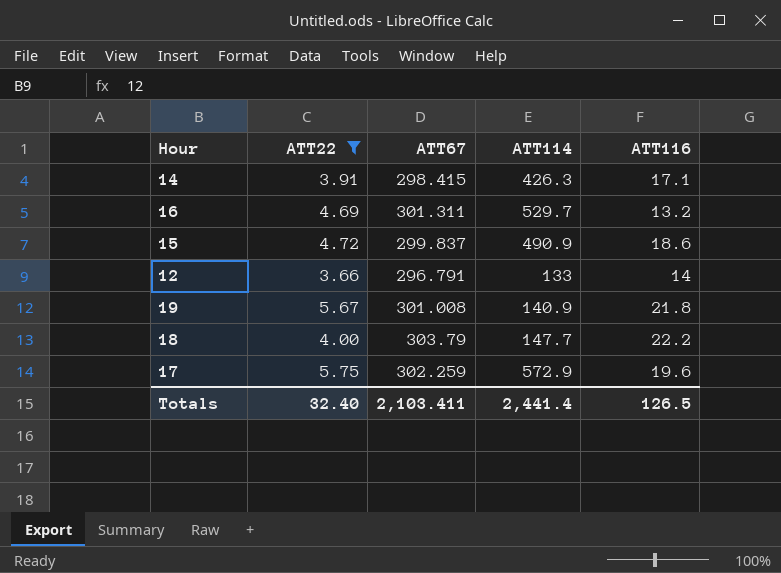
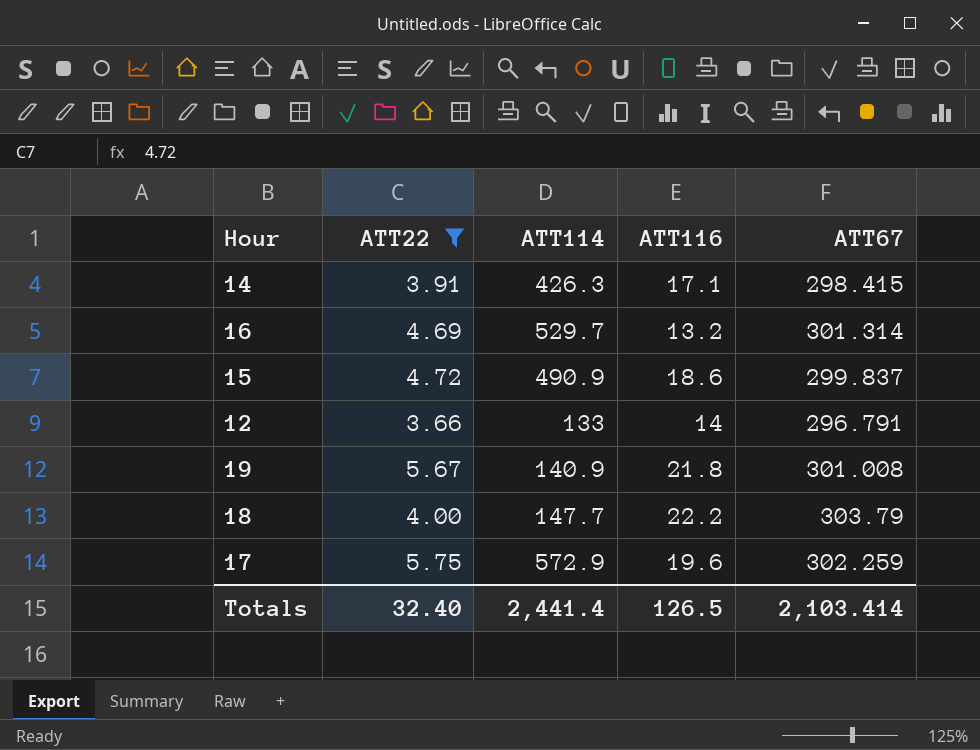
column ATT67 | position: 3 -> 5
16 | ATT67: 301.311 -> 301.314
Totals | ATT67: 2,103.411 -> 2,103.414

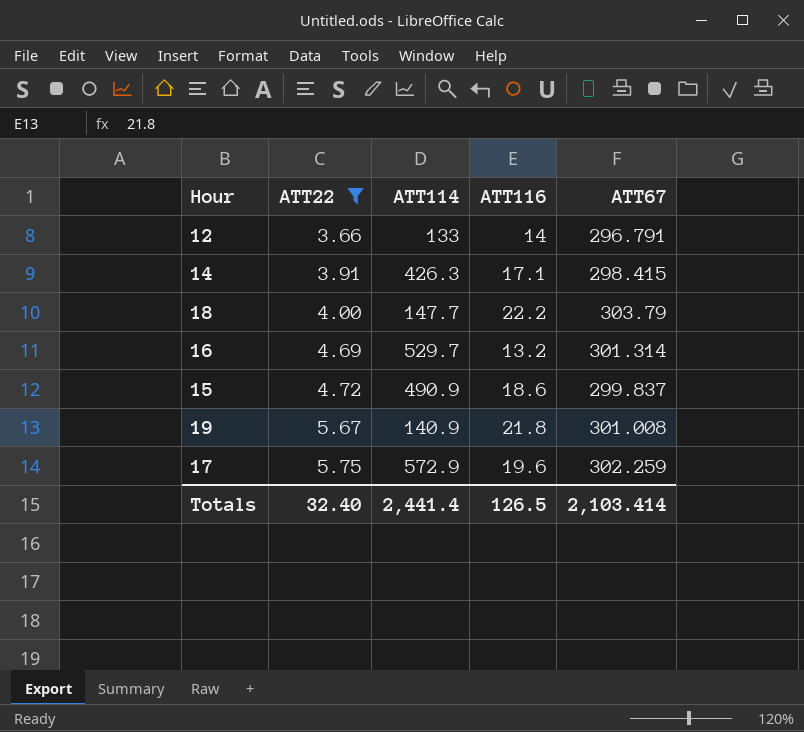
row order: none -> ATT22 ascending

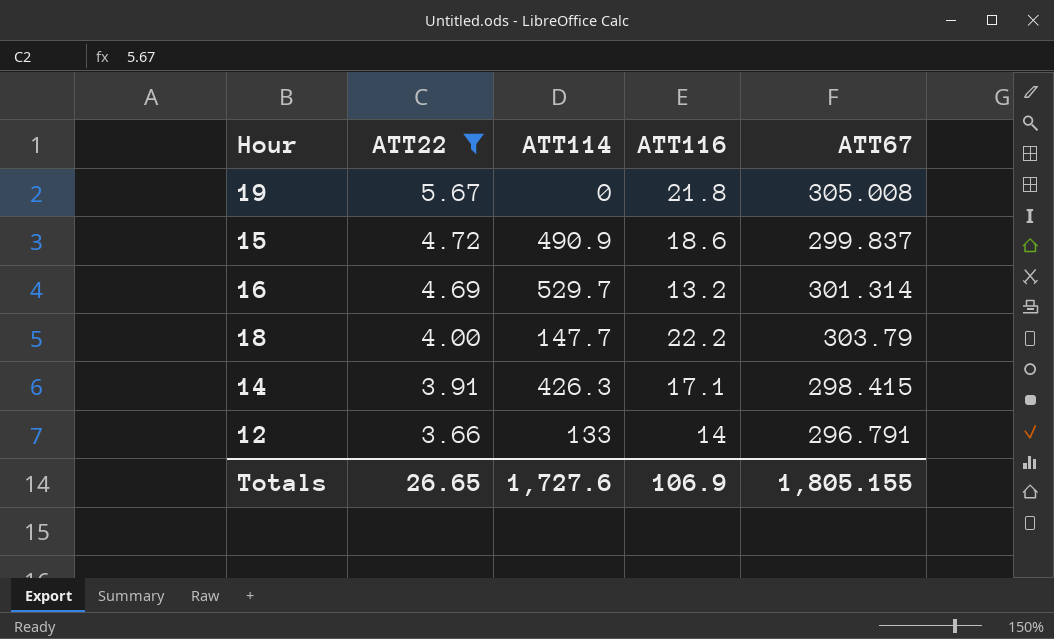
row order: ATT22 ascending -> ATT22 descending
row 17: 5.75 | 572.9 | 19.6 | 302.259 -> none
19 | ATT114: 140.9 -> 0
19 | ATT67: 301.008 -> 305.008
Totals | ATT22: 32.40 -> 26.65
Totals | ATT114: 2,441.4 -> 1,727.6
Totals | ATT116: 126.5 -> 106.9
Totals | ATT67: 2,103.414 -> 1,805.155

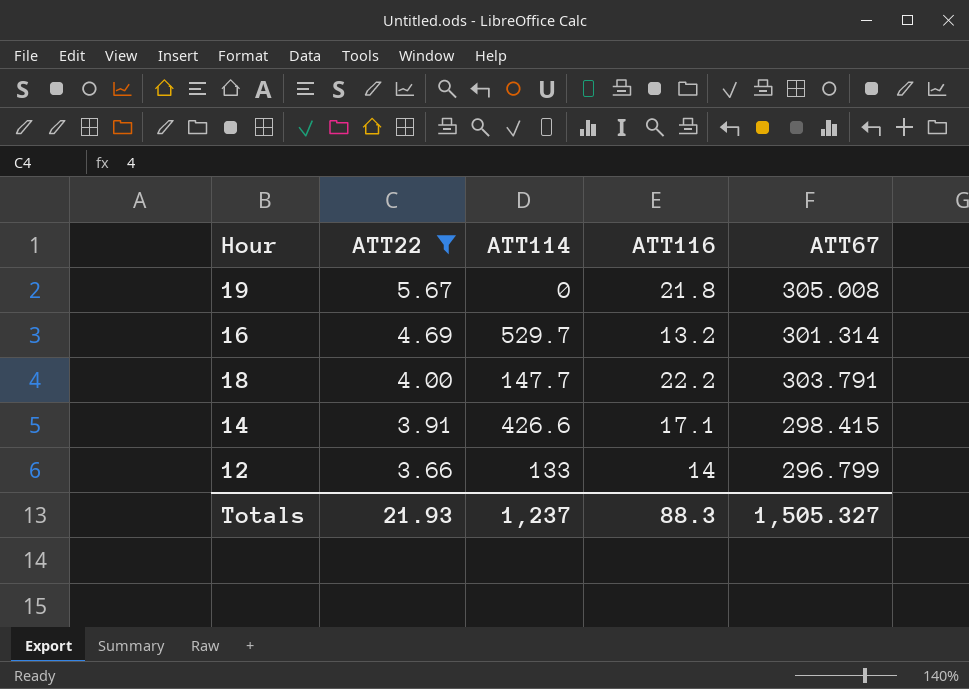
row 15: 4.72 | 490.9 | 18.6 | 299.837 -> none
18 | ATT67: 303.79 -> 303.791
14 | ATT114: 426.3 -> 426.6
12 | ATT67: 296.791 -> 296.799
Totals | ATT22: 26.65 -> 21.93
Totals | ATT114: 1,727.6 -> 1,237
Totals | ATT116: 106.9 -> 88.3
Totals | ATT67: 1,805.155 -> 1,505.327

